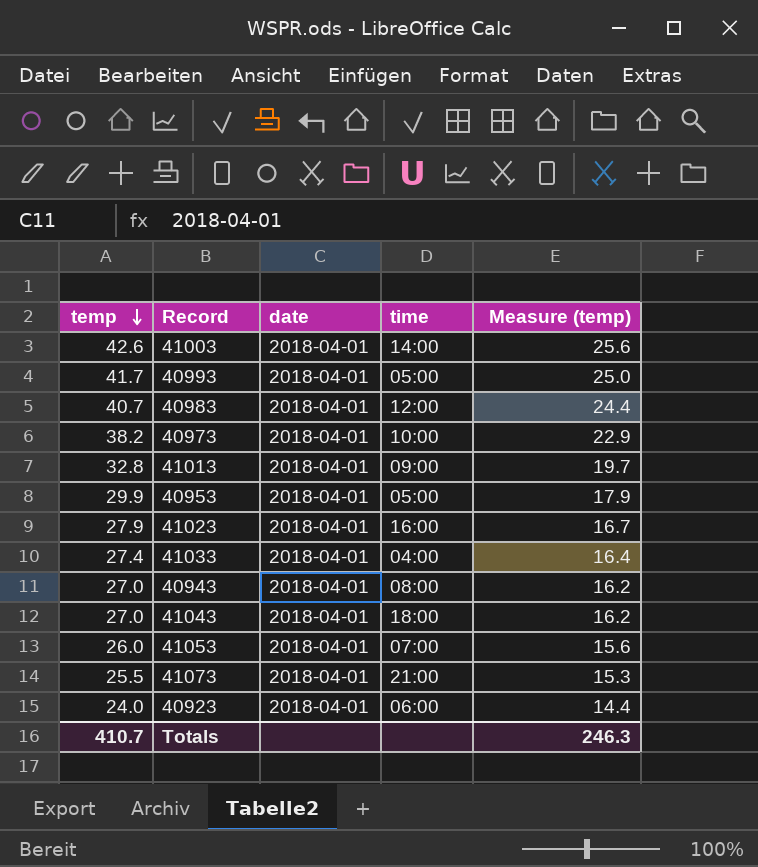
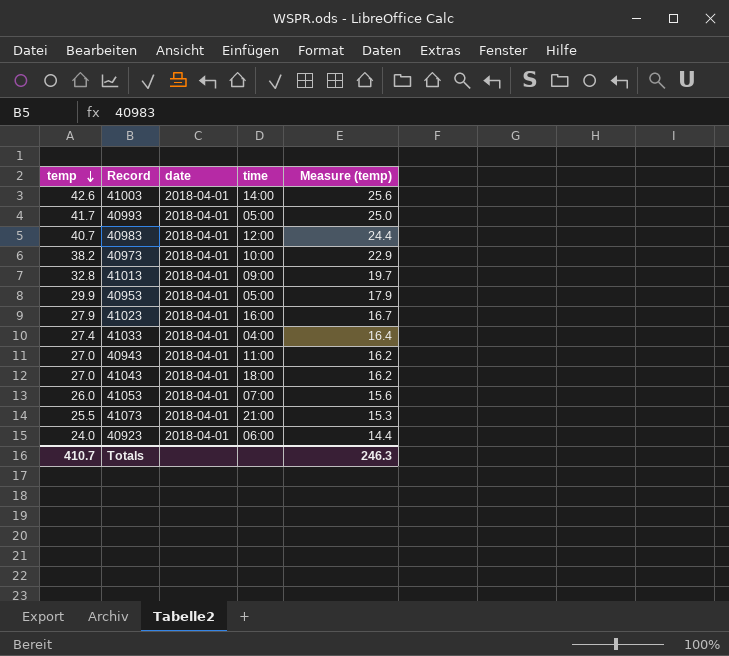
40943 | time: 08:00 -> 11:00

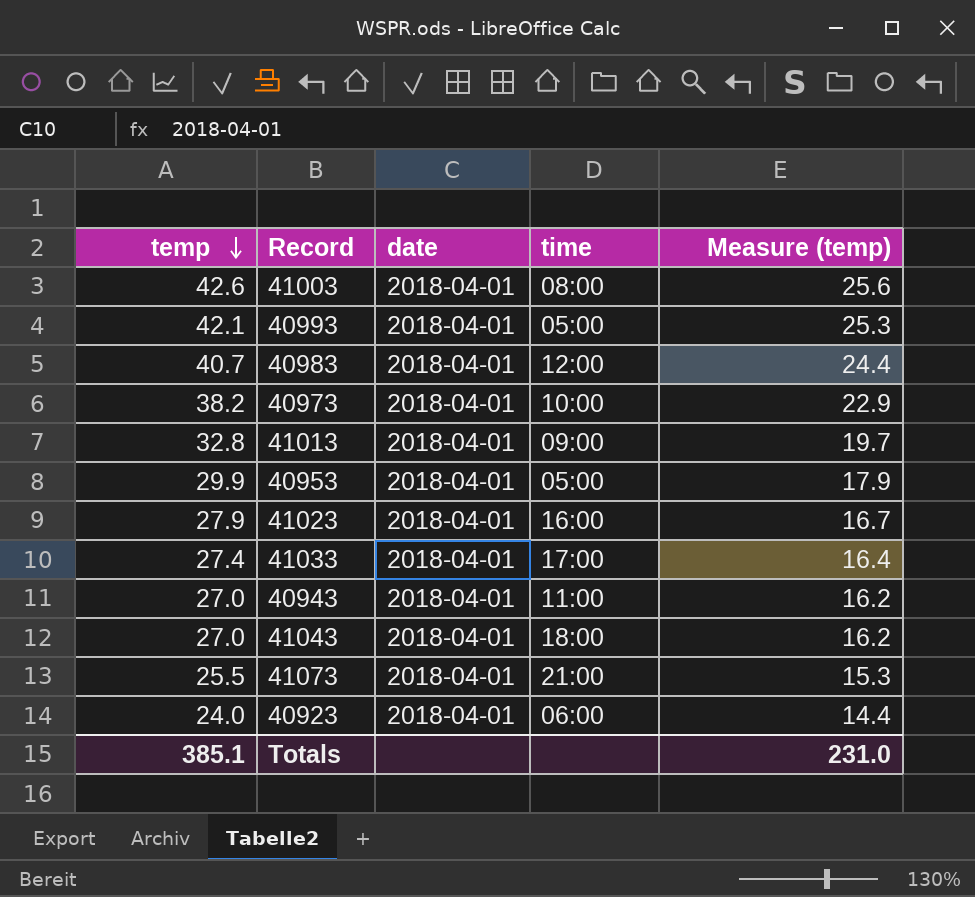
row 41053: 26.0 | 2018-04-01 | 07:00 | 15.6 -> none
41003 | time: 14:00 -> 08:00
40993 | temp: 41.7 -> 42.1
40993 | Measure (temp): 25.0 -> 25.3
41033 | time: 04:00 -> 17:00
Totals | temp: 410.7 -> 385.1
Totals | Measure (temp): 246.3 -> 231.0

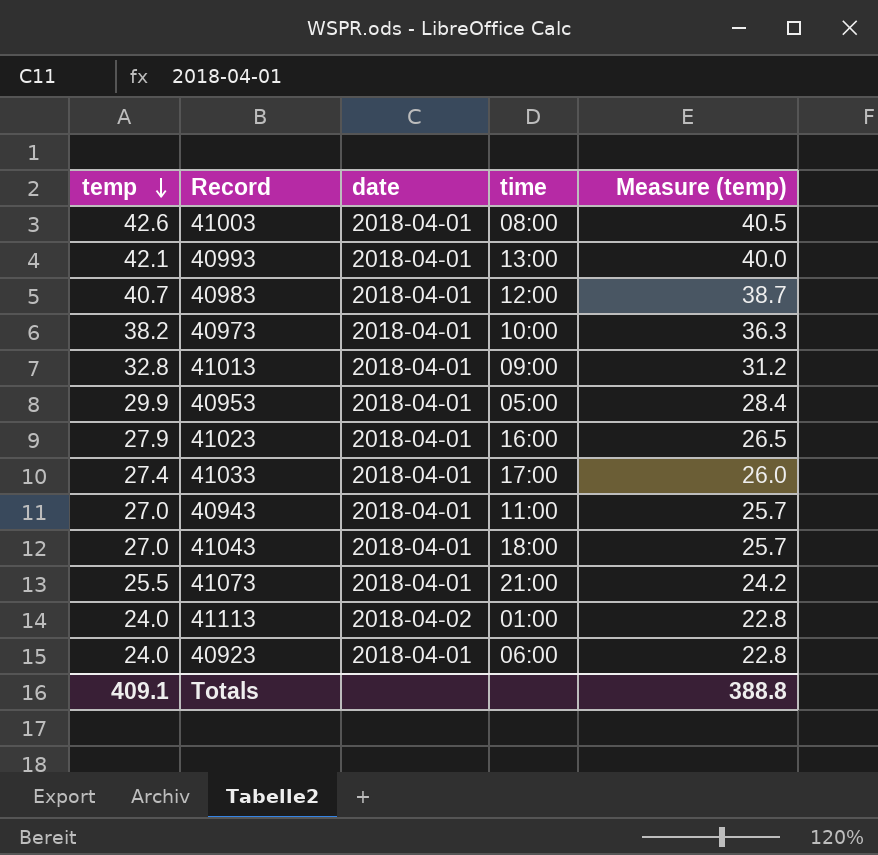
column Measure (temp) | formula: [temp] * 0.6 -> [temp] * 0.95
40993 | time: 05:00 -> 13:00
row 41113: none -> 24.0 | 2018-04-02 | 01:00 | 22.8
Totals | temp: 385.1 -> 409.1
Totals | Measure (temp): 231.0 -> 388.8

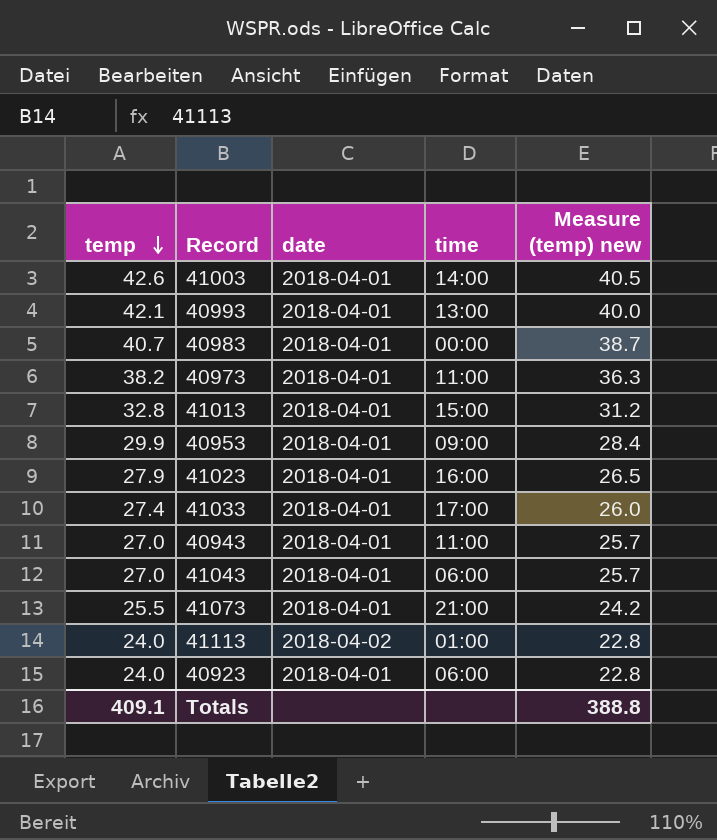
column name: Measure (temp) -> Measure (temp) new
41003 | time: 08:00 -> 14:00
40983 | time: 12:00 -> 00:00
40973 | time: 10:00 -> 11:00
41013 | time: 09:00 -> 15:00
40953 | time: 05:00 -> 09:00
41043 | time: 18:00 -> 06:00

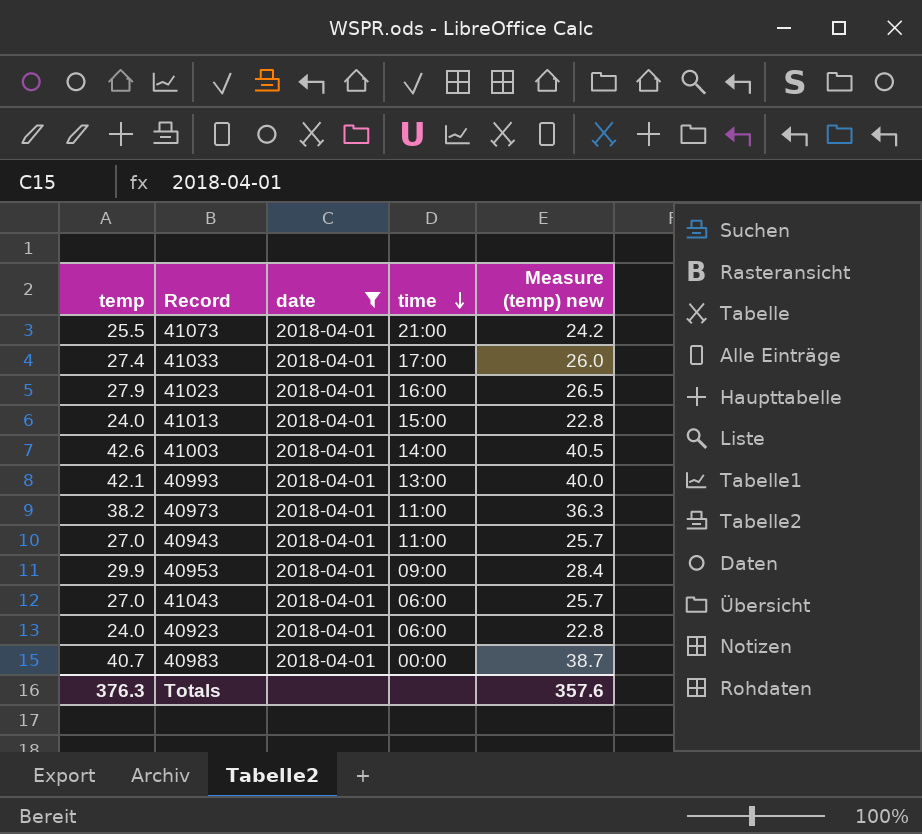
filter: none -> date = 2018-04-01
row order: temp descending -> time descending
41013 | temp: 32.8 -> 24.0
41013 | Measure (temp) new: 31.2 -> 22.8
Totals | temp: 409.1 -> 376.3
Totals | Measure (temp) new: 388.8 -> 357.6

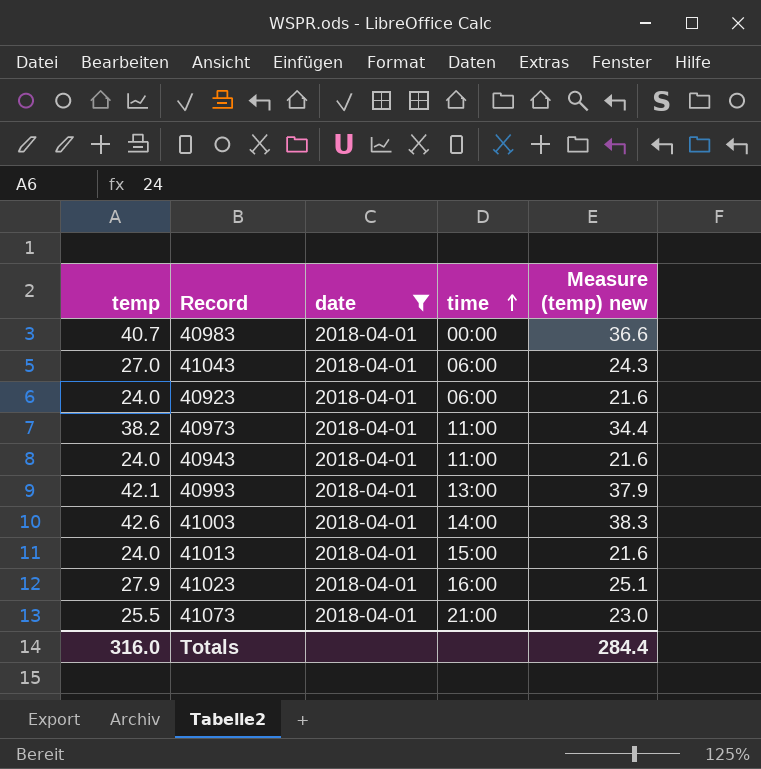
row order: time descending -> time ascending
column Measure (temp) new | formula: [temp] * 0.95 -> [temp] * 0.9
row 41033: 27.4 | 2018-04-01 | 17:00 | 26.0 -> none
row 40953: 29.9 | 2018-04-01 | 09:00 | 28.4 -> none
40943 | temp: 27.0 -> 24.0
Totals | temp: 376.3 -> 316.0
Totals | Measure (temp) new: 357.6 -> 284.4

